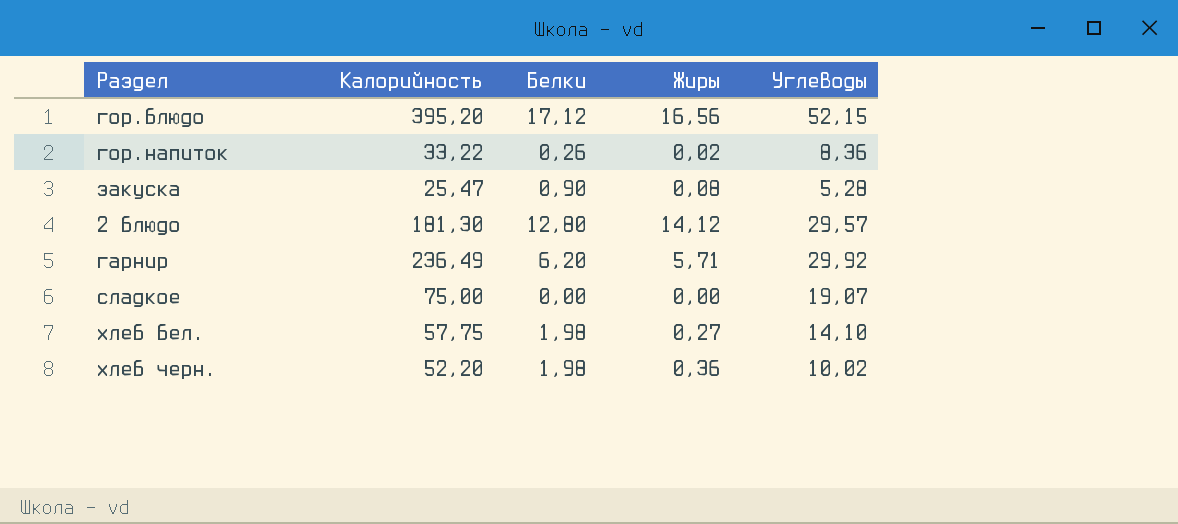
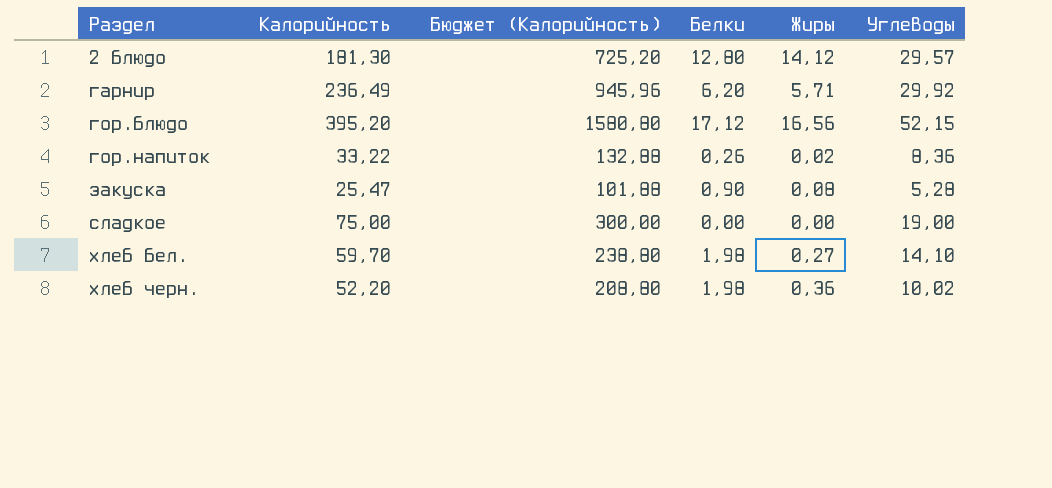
row order: none -> Раздел ascending
column Бюджет (Калорийность) | formula: none -> [Калорийность] * 4
сладкое | Углеводы: 19,07 -> 19,00
хлеб бел. | Калорийность: 57,75 -> 59,70

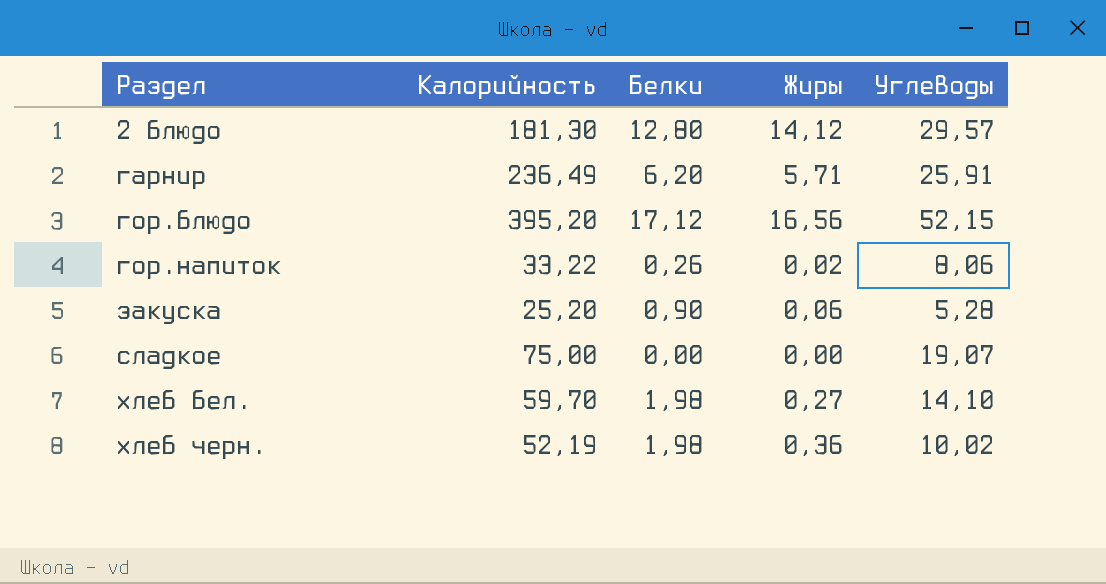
column Бюджет (Калорийность) | formula: [Калорийность] * 4 -> none
гарнир | Углеводы: 29,92 -> 25,91
гор.напиток | Углеводы: 8,36 -> 8,06
закуска | Калорийность: 25,47 -> 25,20
закуска | Жиры: 0,08 -> 0,06
сладкое | Углеводы: 19,00 -> 19,07
хлеб черн. | Калорийность: 52,20 -> 52,19

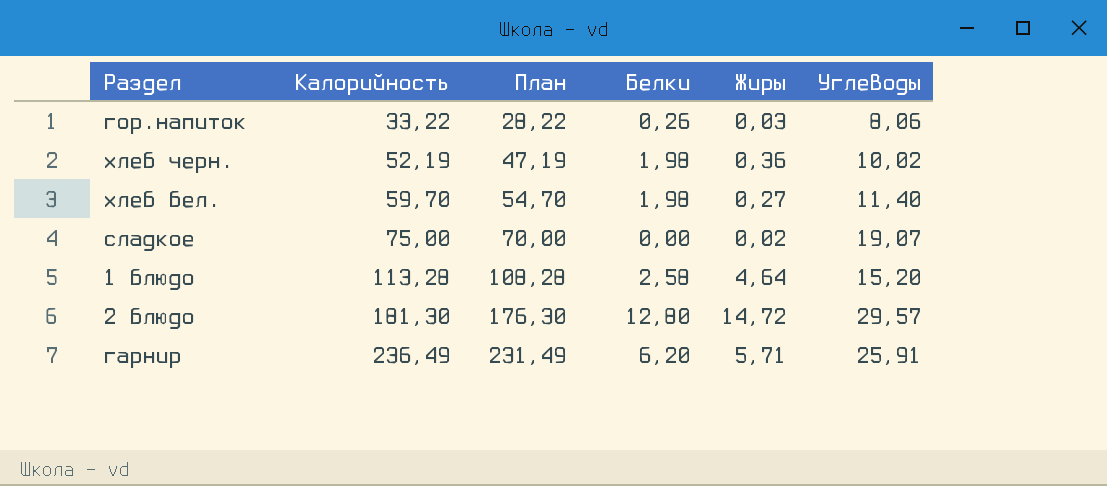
row order: Раздел ascending -> Калорийность ascending
column План | formula: none -> [Калорийность] - 5
row гор.блюдо: 395,20 | 17,12 | 16,56 | 52,15 -> none
row закуска: 25,20 | 0,90 | 0,06 | 5,28 -> none
гор.напиток | Жиры: 0,02 -> 0,03
хлеб бел. | Углеводы: 14,10 -> 11,40
сладкое | Жиры: 0,00 -> 0,02
row 1 блюдо: none -> 113,28 | 108,28 | 2,58 | 4,64 | 15,20
2 блюдо | Жиры: 14,12 -> 14,72

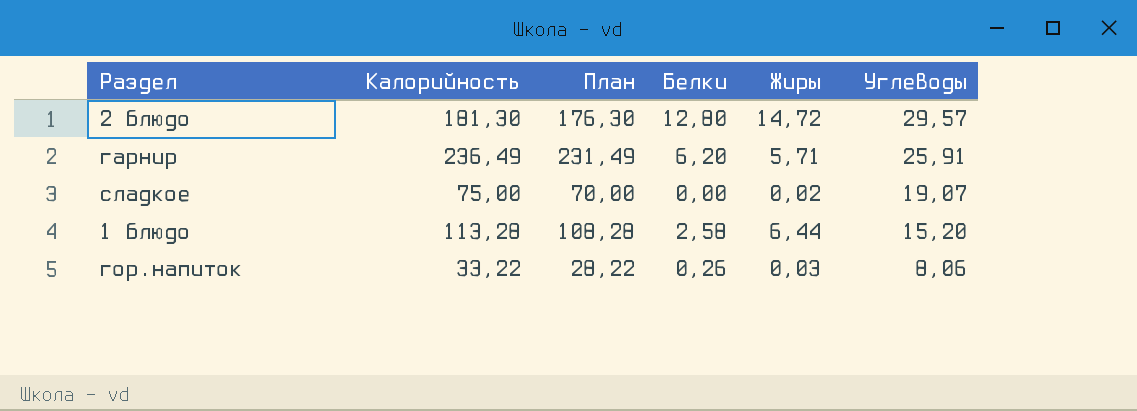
row order: Калорийность ascending -> Углеводы descending
row хлеб черн.: 52,19 | 47,19 | 1,98 | 0,36 | 10,02 -> none
row хлеб бел.: 59,70 | 54,70 | 1,98 | 0,27 | 11,40 -> none
1 блюдо | Жиры: 4,64 -> 6,44

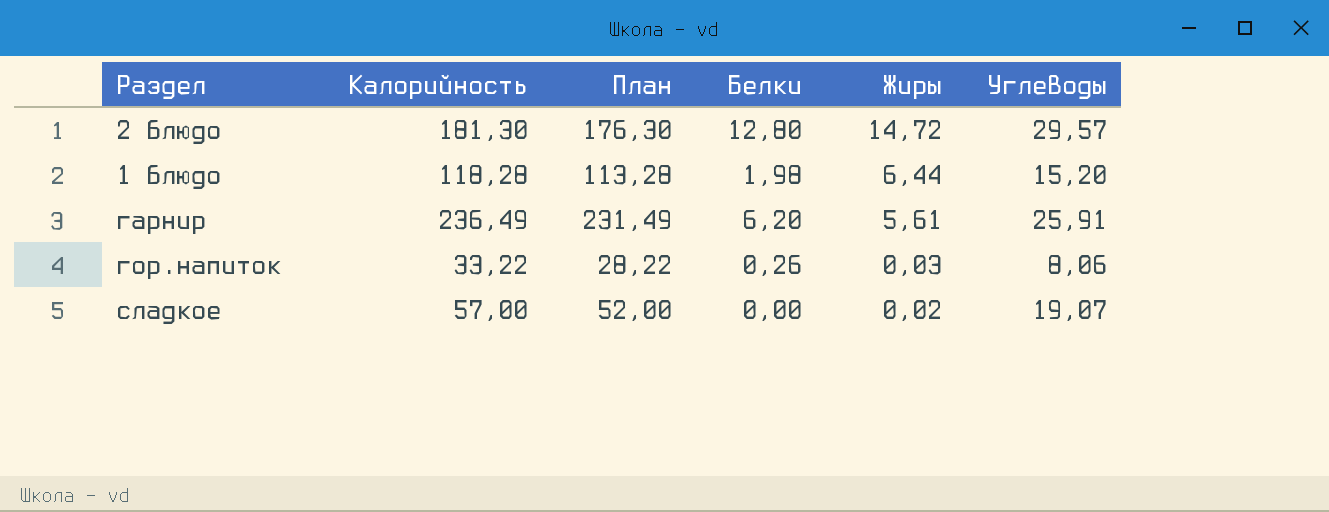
row order: Углеводы descending -> Жиры descending
1 блюдо | Калорийность: 113,28 -> 118,28
1 блюдо | План: 108,28 -> 113,28
1 блюдо | Белки: 2,58 -> 1,98
гарнир | Жиры: 5,71 -> 5,61
сладкое | Калорийность: 75,00 -> 57,00
сладкое | План: 70,00 -> 52,00

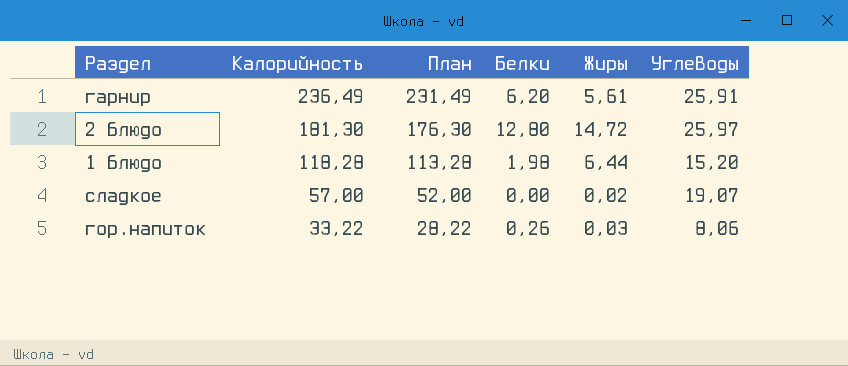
row order: Жиры descending -> Калорийность descending
2 блюдо | Углеводы: 29,57 -> 25,97

